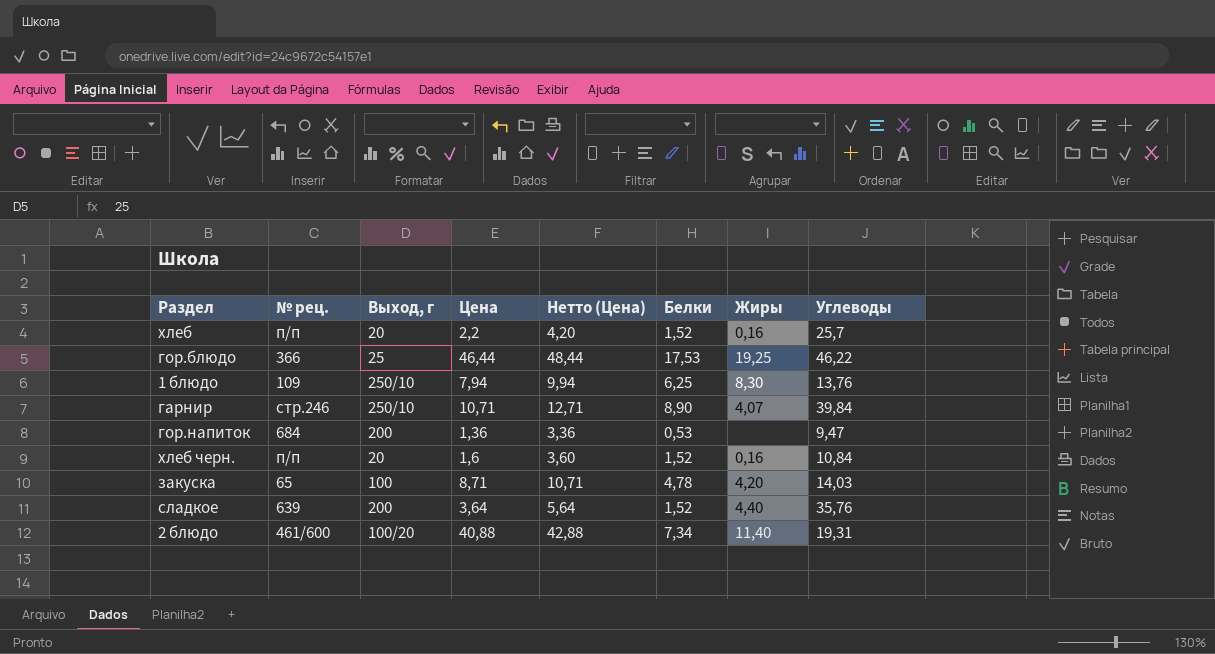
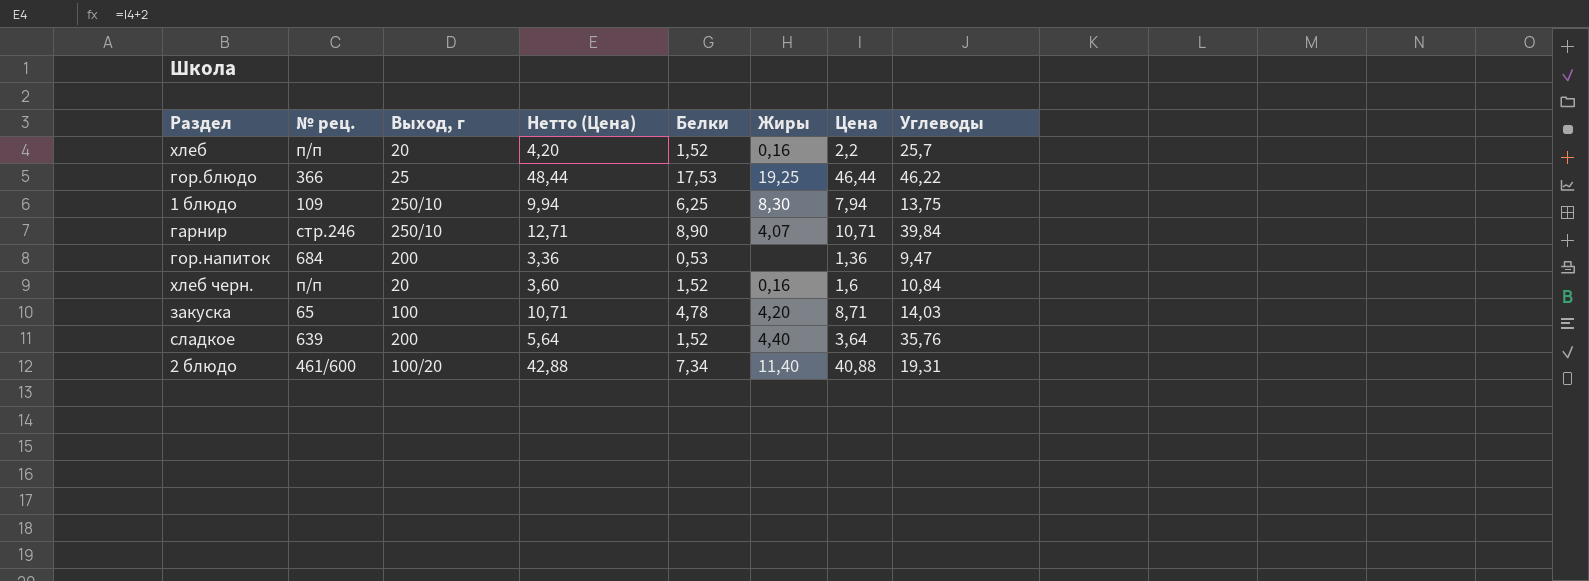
column Цена | position: 4 -> 7
1 блюдо | Углеводы: 13,76 -> 13,75

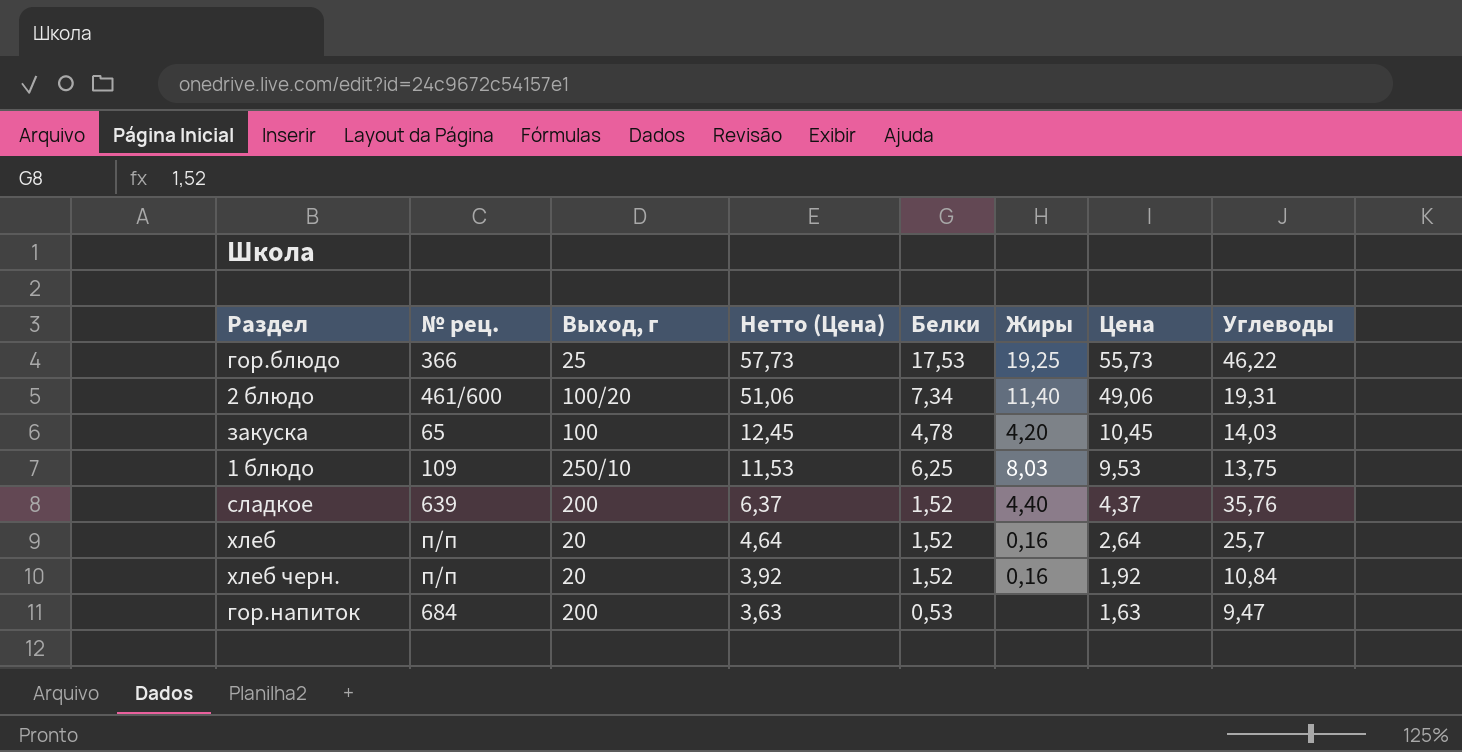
row order: none -> Нетто (Цена) descending
row гарнир: стр.246 | 250/10 | 12,71 | 8,90 | 4,07 | 10,71 | 39,84 -> none
гор.блюдо | Нетто (Цена): 48,44 -> 57,73
гор.блюдо | Цена: 46,44 -> 55,73
2 блюдо | Нетто (Цена): 42,88 -> 51,06
2 блюдо | Цена: 40,88 -> 49,06
закуска | Нетто (Цена): 10,71 -> 12,45
закуска | Цена: 8,71 -> 10,45
1 блюдо | Нетто (Цена): 9,94 -> 11,53
1 блюдо | Жиры: 8,30 -> 8,03
1 блюдо | Цена: 7,94 -> 9,53
сладкое | Нетто (Цена): 5,64 -> 6,37
сладкое | Цена: 3,64 -> 4,37
хлеб | Нетто (Цена): 4,20 -> 4,64
хлеб | Цена: 2,2 -> 2,64
хлеб черн. | Нетто (Цена): 3,60 -> 3,92
хлеб черн. | Цена: 1,6 -> 1,92
гор.напиток | Нетто (Цена): 3,36 -> 3,63
гор.напиток | Цена: 1,36 -> 1,63

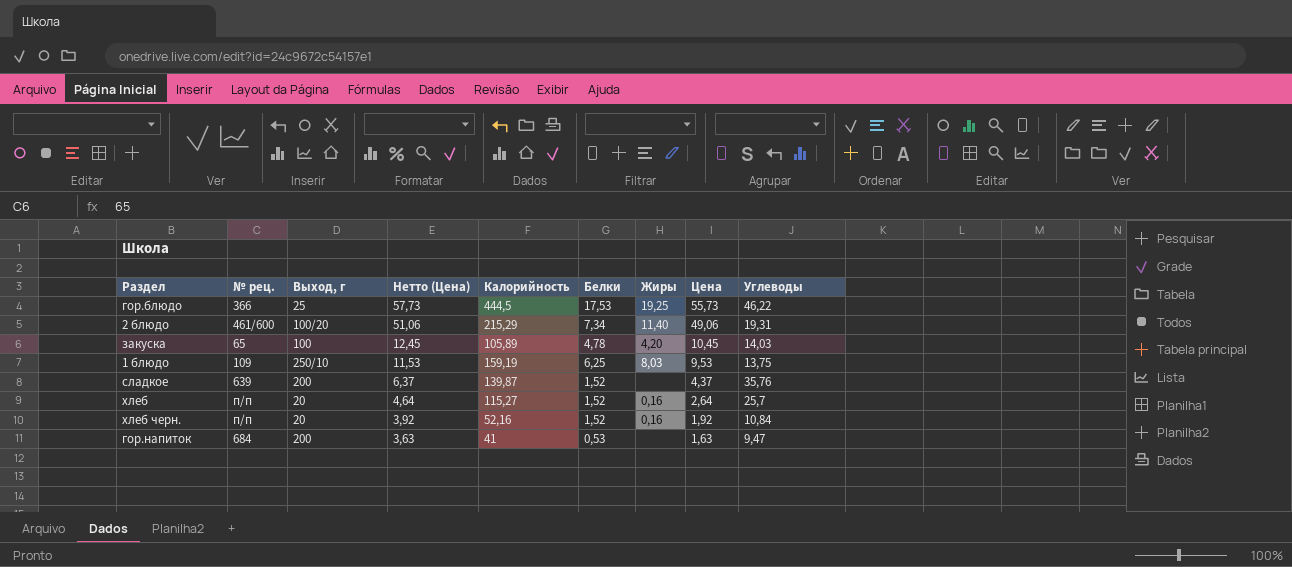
column Калорийность | position: none -> 5
сладкое | Жиры: 4,40 -> none

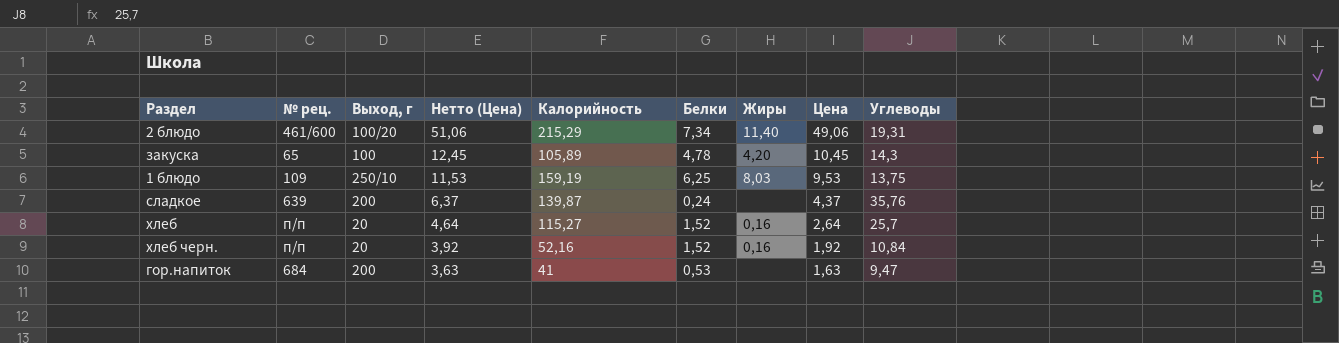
row гор.блюдо: 366 | 25 | 57,73 | 444,5 | 17,53 | 19,25 | 55,73 | 46,22 -> none
закуска | Углеводы: 14,03 -> 14,3
сладкое | Белки: 1,52 -> 0,24

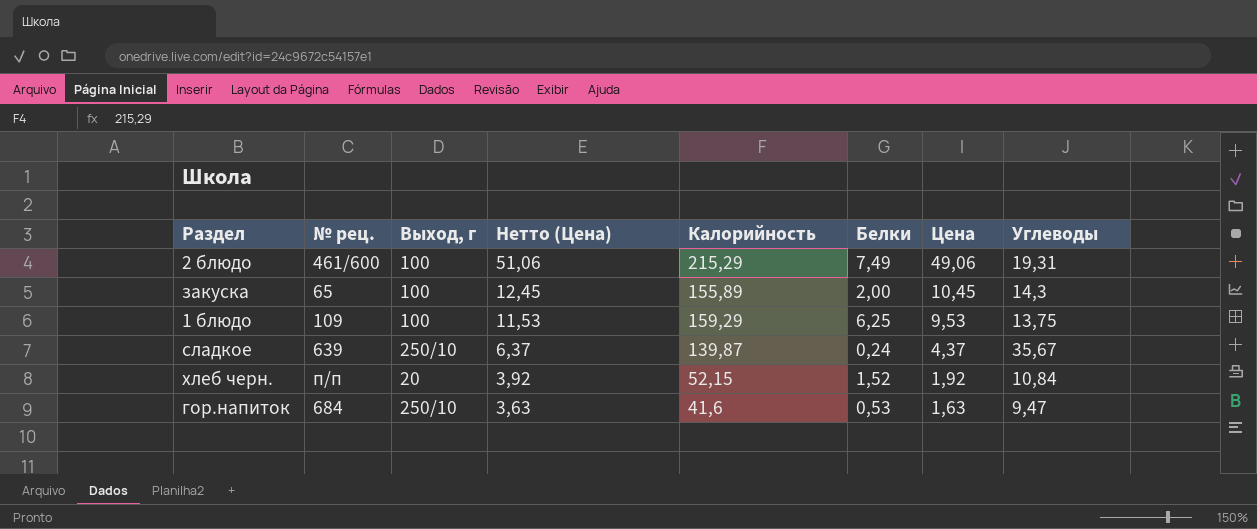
column Жиры | position: 7 -> none
row хлеб: п/п | 20 | 4,64 | 115,27 | 1,52 | 0,16 | 2,64 | 25,7 -> none
2 блюдо | Выход, г: 100/20 -> 100
2 блюдо | Белки: 7,34 -> 7,49
закуска | Калорийность: 105,89 -> 155,89
закуска | Белки: 4,78 -> 2,00
1 блюдо | Выход, г: 250/10 -> 100
1 блюдо | Калорийность: 159,19 -> 159,29
сладкое | Выход, г: 200 -> 250/10
сладкое | Углеводы: 35,76 -> 35,67
хлеб черн. | Калорийность: 52,16 -> 52,15
гор.напиток | Выход, г: 200 -> 250/10
гор.напиток | Калорийность: 41 -> 41,6

